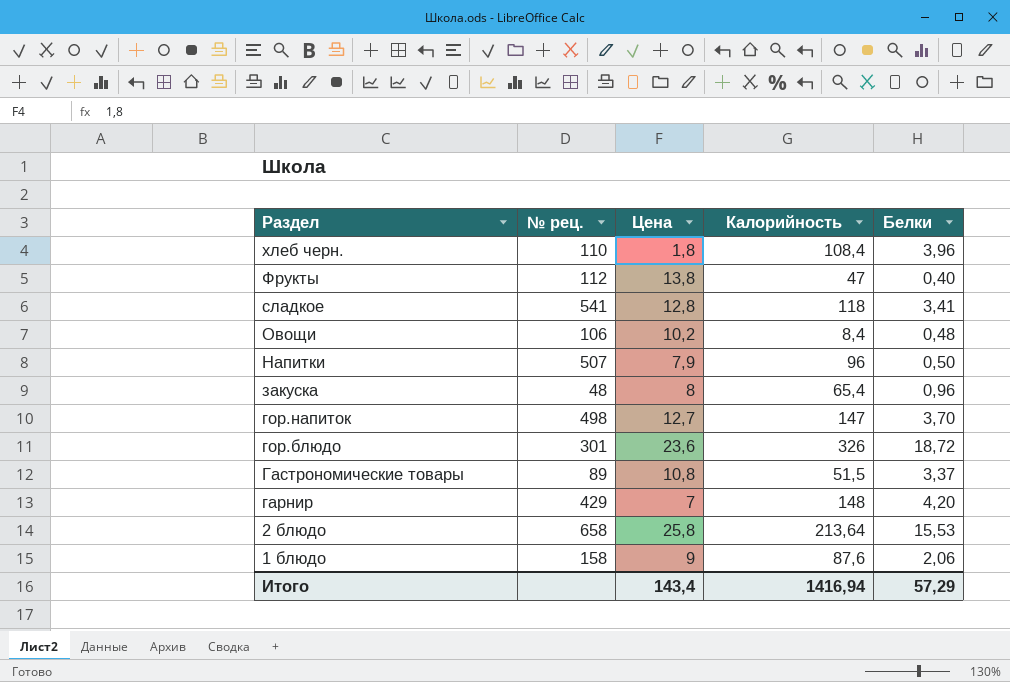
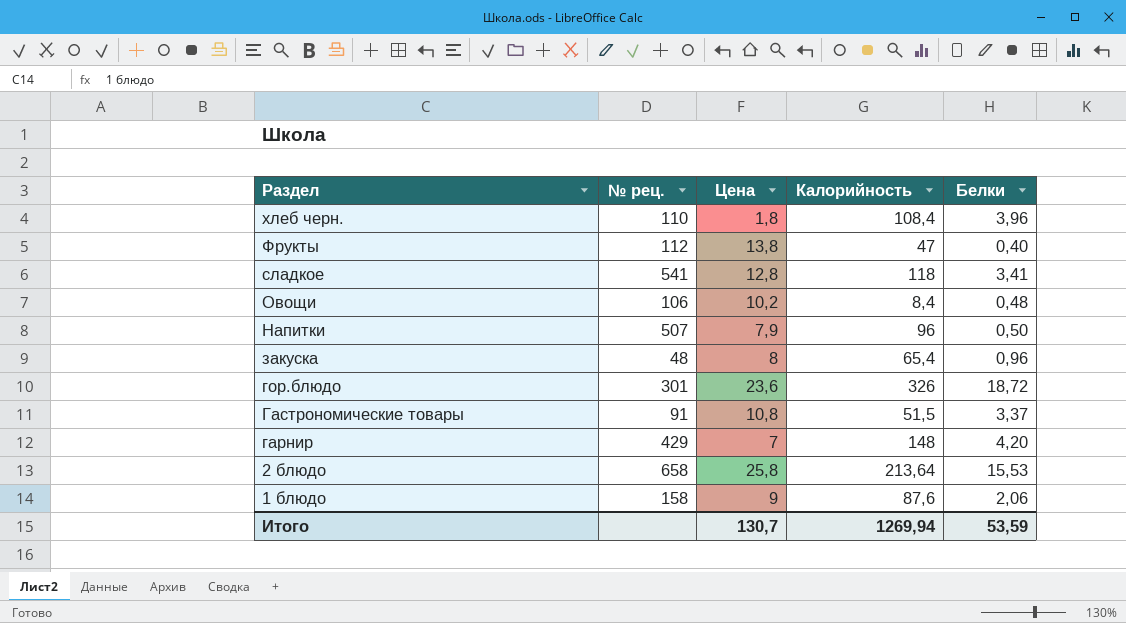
row гор.напиток: 498 | 12,7 | 147 | 3,70 -> none
Гастрономические товары | № рец.: 89 -> 91
Итого | Цена: 143,4 -> 130,7
Итого | Калорийность: 1416,94 -> 1269,94
Итого | Белки: 57,29 -> 53,59

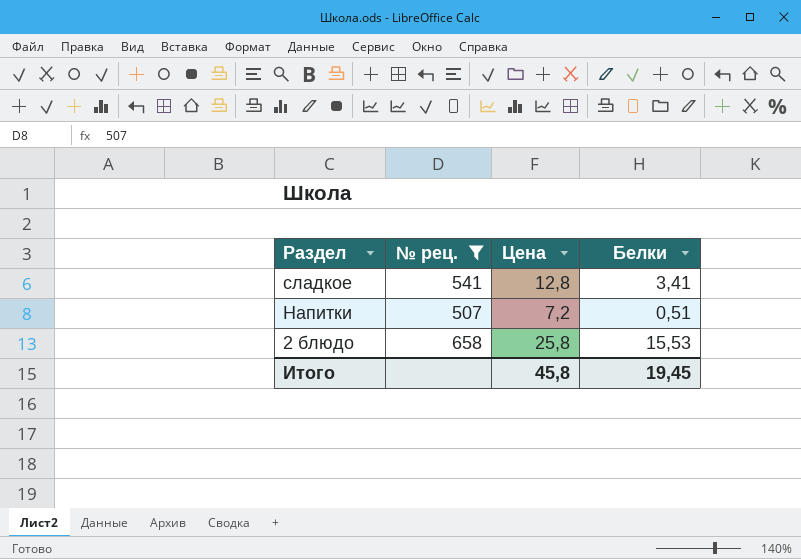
filter: none -> № рец. >= 507
column Калорийность | position: 4 -> none
Напитки | Цена: 7,9 -> 7,2
Напитки | Белки: 0,50 -> 0,51
Итого | Цена: 130,7 -> 45,8
Итого | Белки: 53,59 -> 19,45

